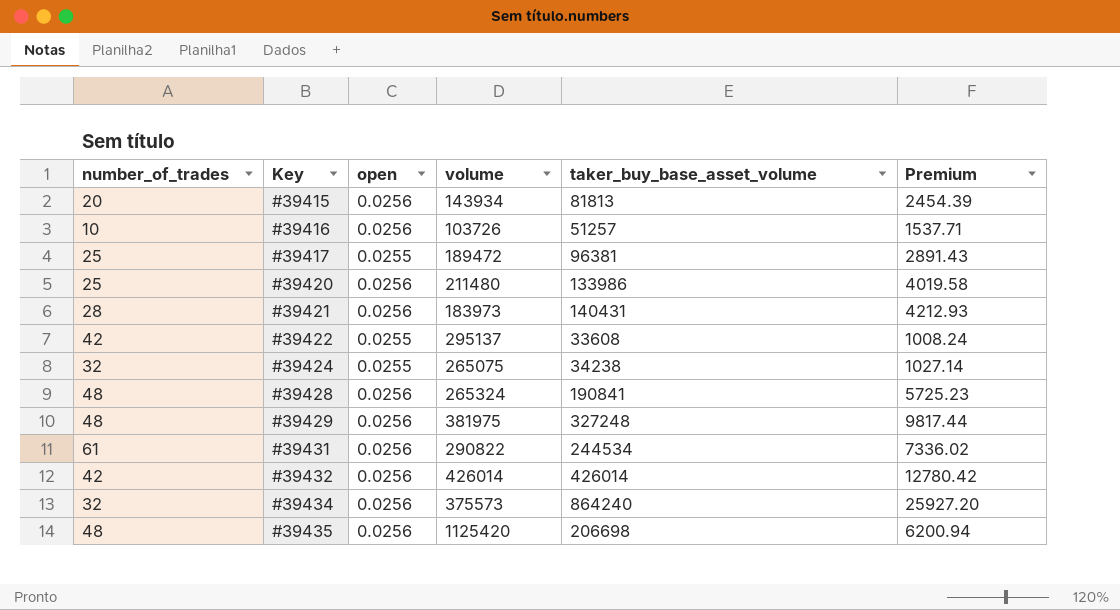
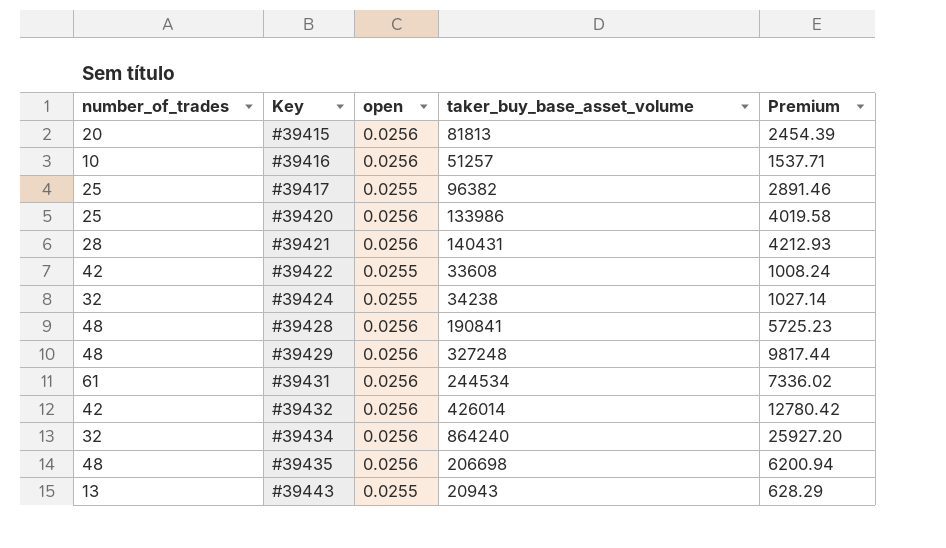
column volume | position: 4 -> none
#39417 | taker_buy_base_asset_volume: 96381 -> 96382
#39417 | Premium: 2891.43 -> 2891.46
row #39443: none -> 13 | 0.0255 | 20943 | 628.29

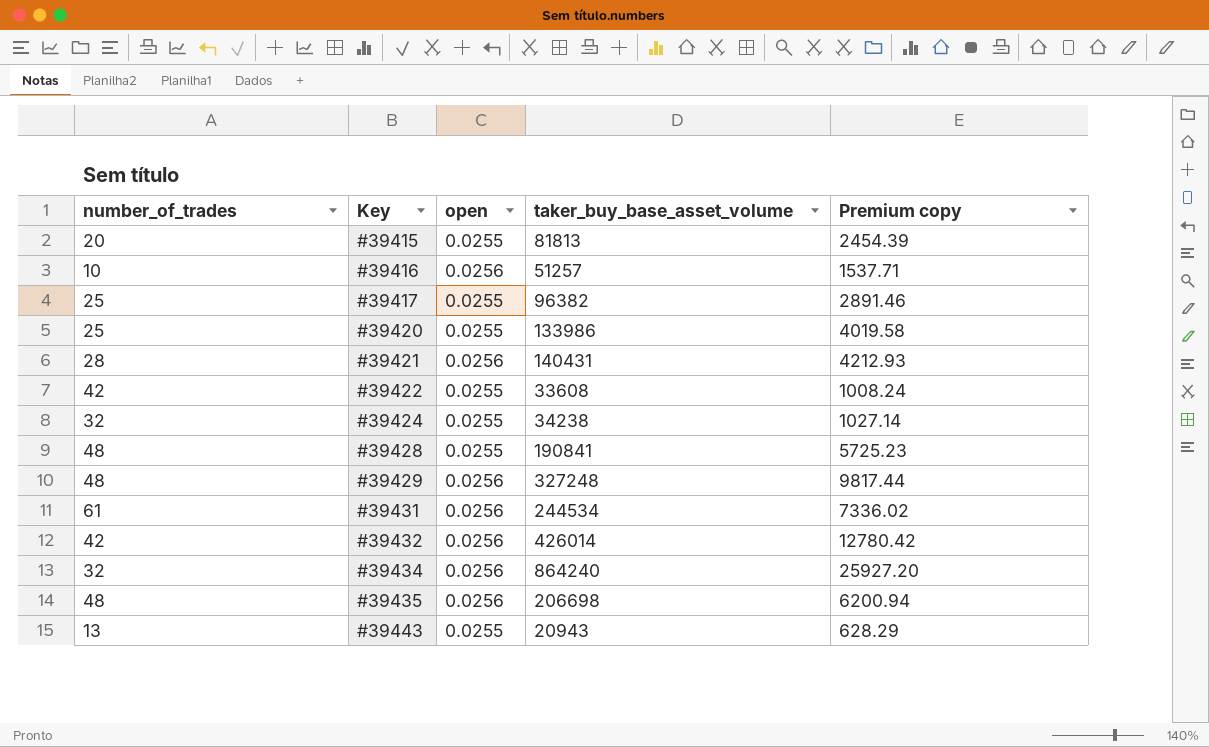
column name: Premium -> Premium copy
#39415 | open: 0.0256 -> 0.0255
#39420 | open: 0.0256 -> 0.0255
#39428 | open: 0.0256 -> 0.0255

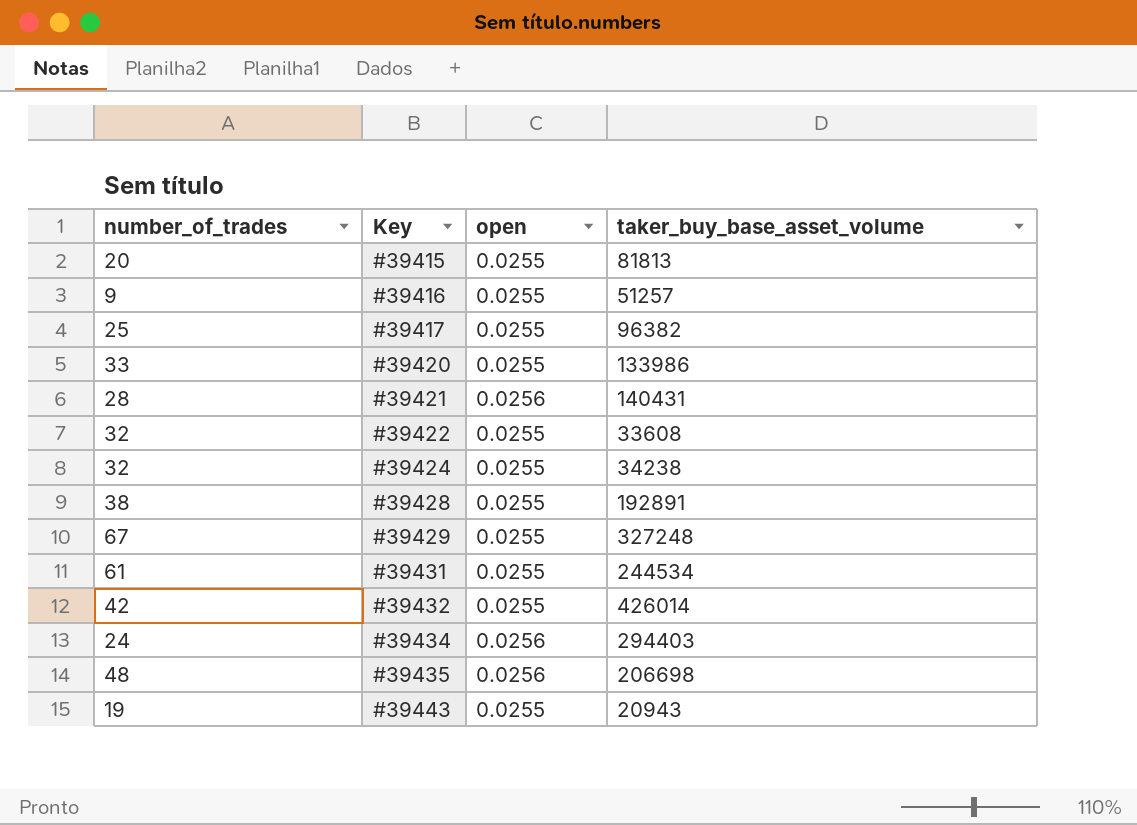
column Premium copy | formula: [taker_buy_base_asset_volume] * 0.03 -> none
#39416 | number_of_trades: 10 -> 9
#39416 | open: 0.0256 -> 0.0255
#39420 | number_of_trades: 25 -> 33
#39422 | number_of_trades: 42 -> 32
#39428 | number_of_trades: 48 -> 38
#39428 | taker_buy_base_asset_volume: 190841 -> 192891
#39429 | number_of_trades: 48 -> 67
#39429 | open: 0.0256 -> 0.0255
#39431 | open: 0.0256 -> 0.0255
#39432 | open: 0.0256 -> 0.0255
#39434 | number_of_trades: 32 -> 24
#39434 | taker_buy_base_asset_volume: 864240 -> 294403
#39443 | number_of_trades: 13 -> 19

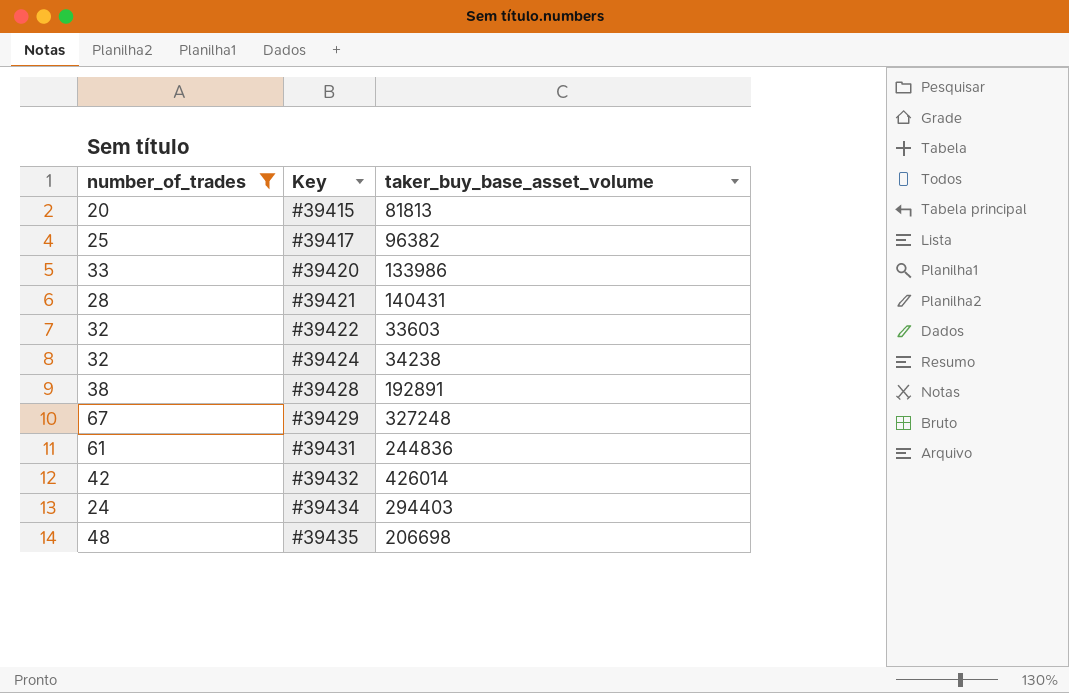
filter: none -> number_of_trades >= 20
column open | position: 3 -> none
#39422 | taker_buy_base_asset_volume: 33608 -> 33603
#39431 | taker_buy_base_asset_volume: 244534 -> 244836

